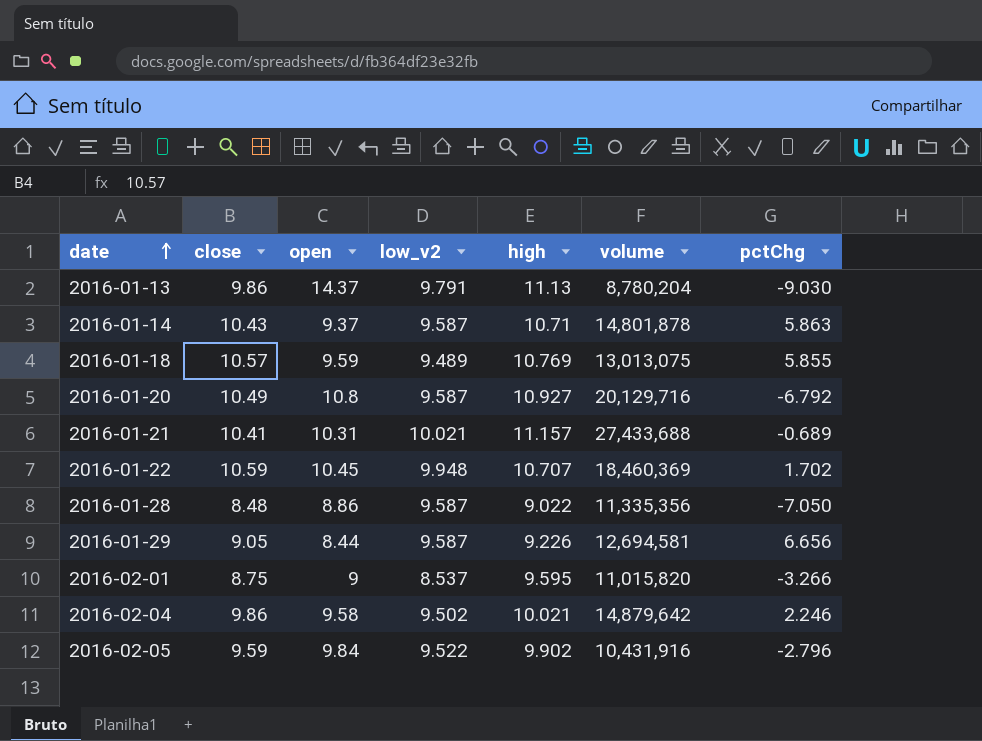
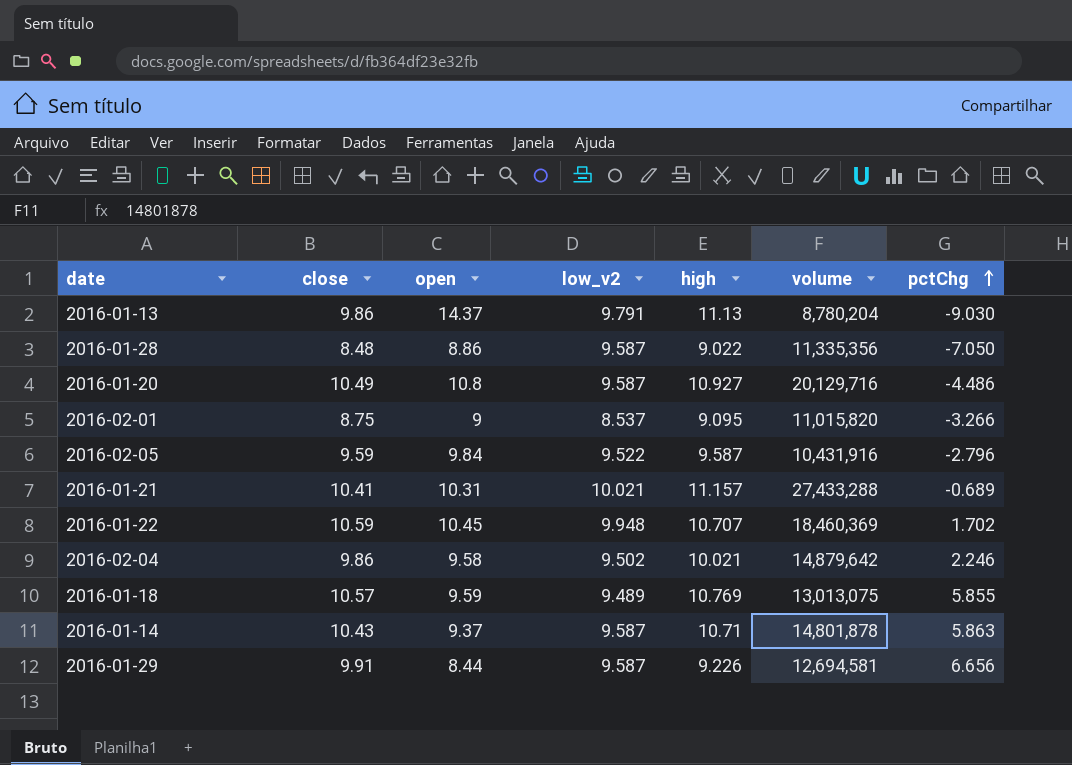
row order: date ascending -> pctChg ascending
2016-01-20 | pctChg: -6.792 -> -4.486
2016-02-01 | high: 9.595 -> 9.095
2016-02-05 | high: 9.902 -> 9.587
2016-01-21 | volume: 27,433,688 -> 27,433,288
2016-01-29 | close: 9.05 -> 9.91

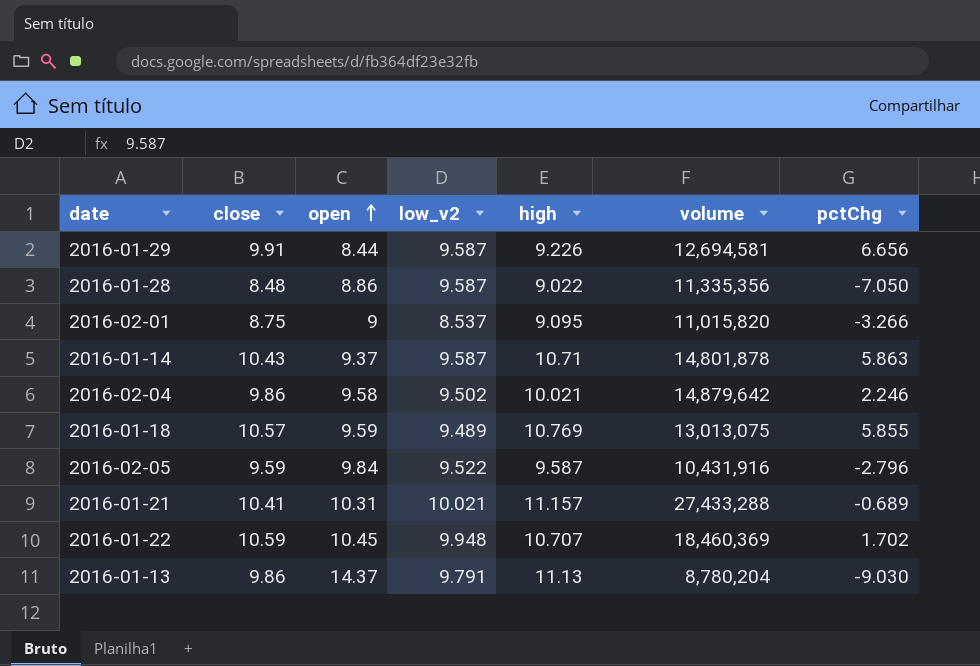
row order: pctChg ascending -> open ascending
row 2016-01-20: 10.49 | 10.8 | 9.587 | 10.927 | 20,129,716 | -4.486 -> none

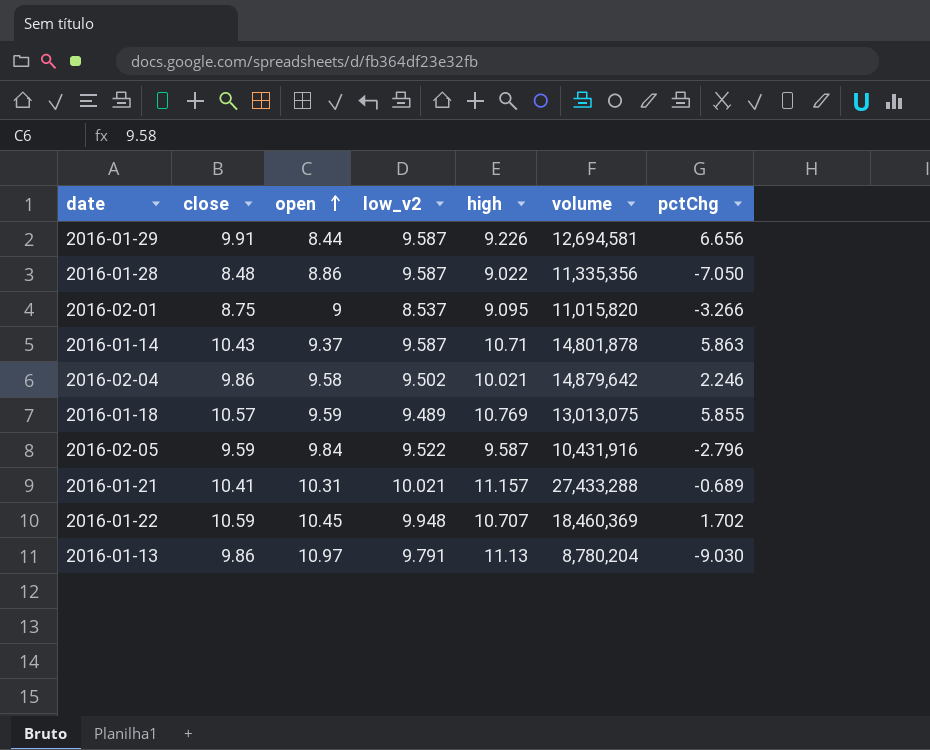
2016-01-13 | open: 14.37 -> 10.97

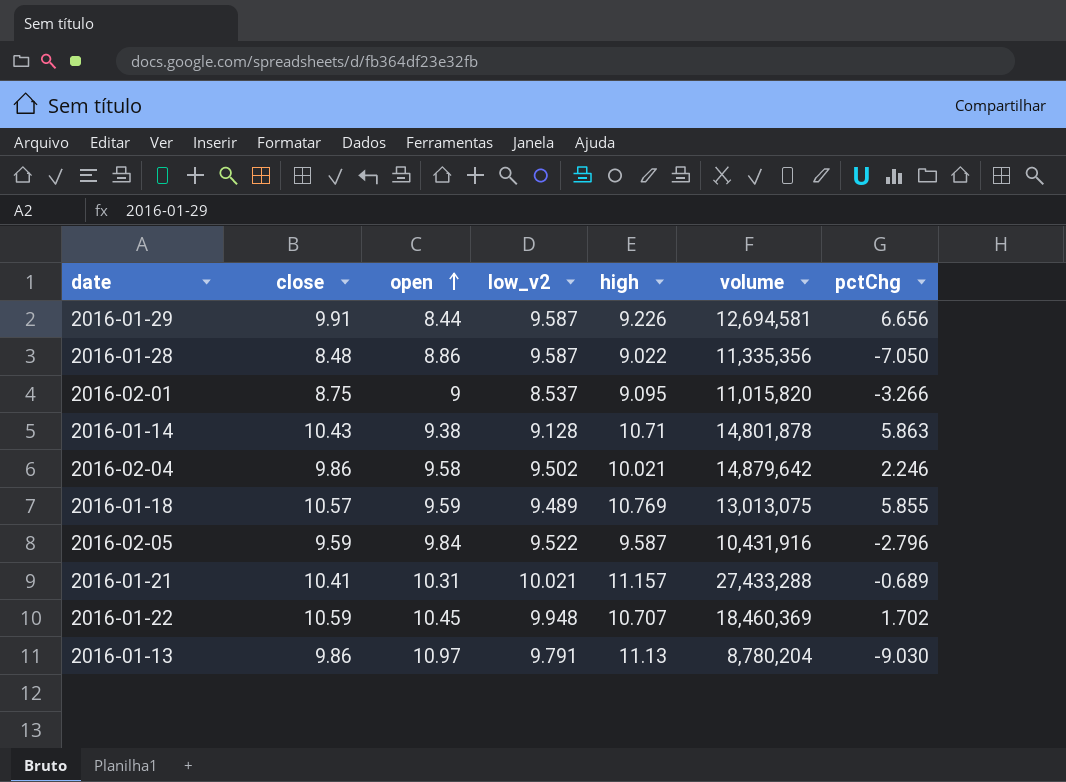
2016-01-14 | open: 9.37 -> 9.38
2016-01-14 | low_v2: 9.587 -> 9.128

